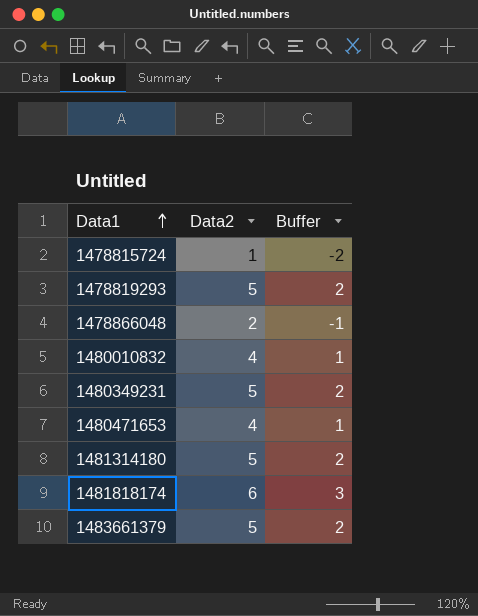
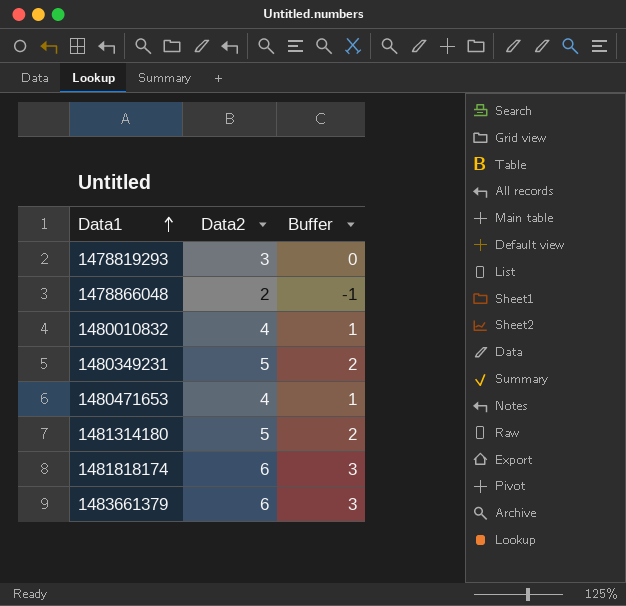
row 1478815724: 1 | -2 -> none
1478819293 | Data2: 5 -> 3
1478819293 | Buffer: 2 -> 0
1483661379 | Data2: 5 -> 6
1483661379 | Buffer: 2 -> 3

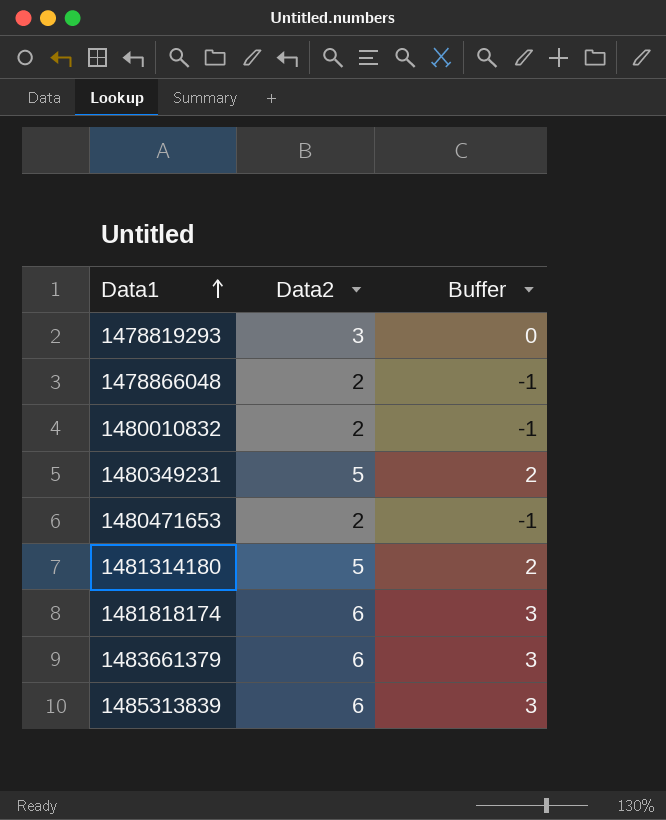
1480010832 | Data2: 4 -> 2
1480010832 | Buffer: 1 -> -1
1480471653 | Data2: 4 -> 2
1480471653 | Buffer: 1 -> -1
row 1485313839: none -> 6 | 3

